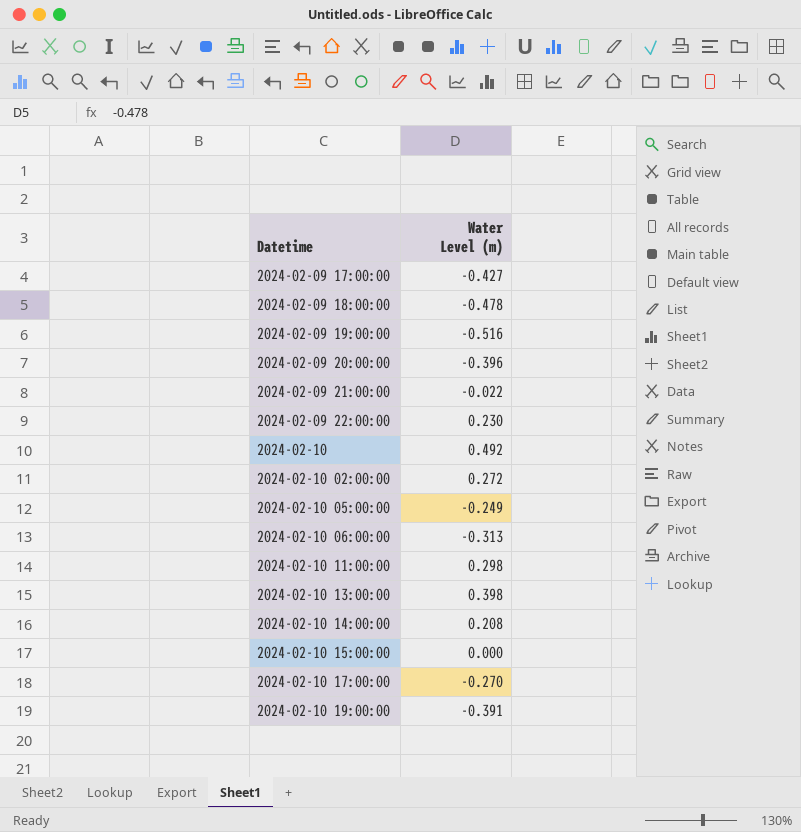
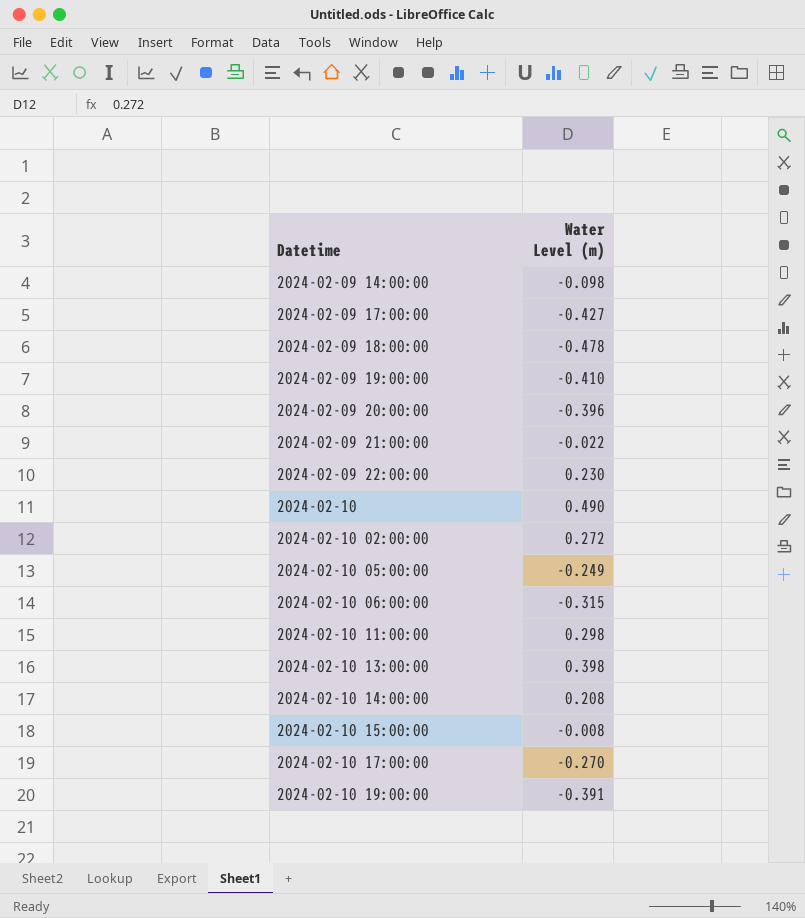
row 2024-02-09 14:00:00: none -> -0.098
2024-02-09 19:00:00 | Water Level (m): -0.516 -> -0.410
2024-02-10 | Water Level (m): 0.492 -> 0.490
2024-02-10 06:00:00 | Water Level (m): -0.313 -> -0.315
2024-02-10 15:00:00 | Water Level (m): 0.000 -> -0.008

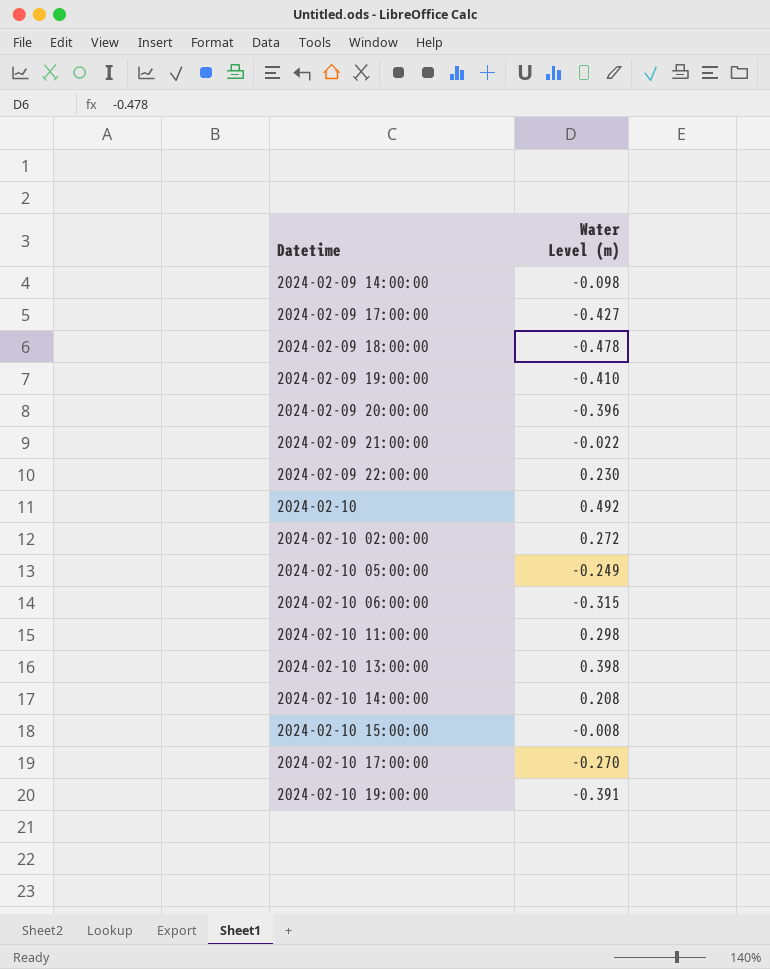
2024-02-10 | Water Level (m): 0.490 -> 0.492

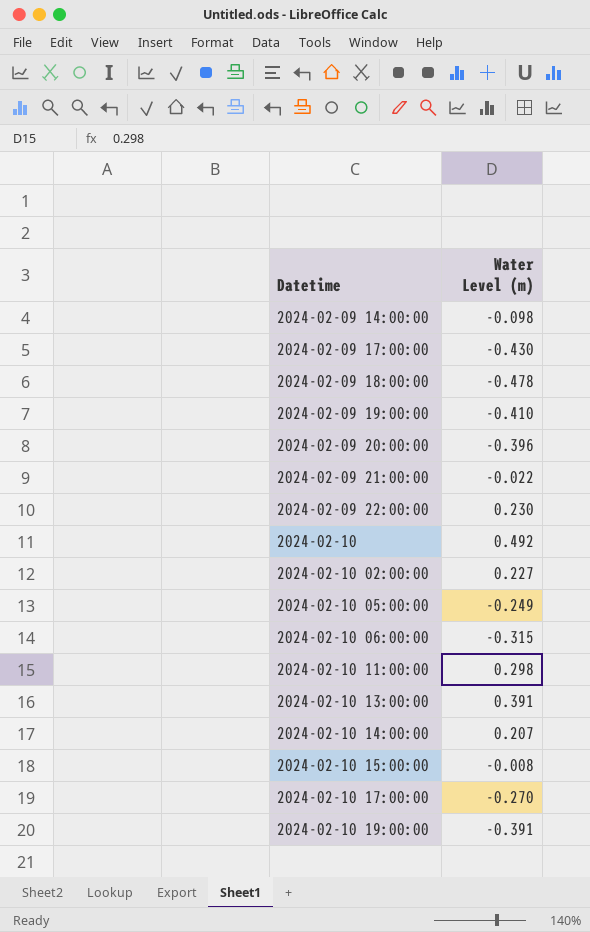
2024-02-09 17:00:00 | Water Level (m): -0.427 -> -0.430
2024-02-10 02:00:00 | Water Level (m): 0.272 -> 0.227
2024-02-10 13:00:00 | Water Level (m): 0.398 -> 0.391
2024-02-10 14:00:00 | Water Level (m): 0.208 -> 0.207

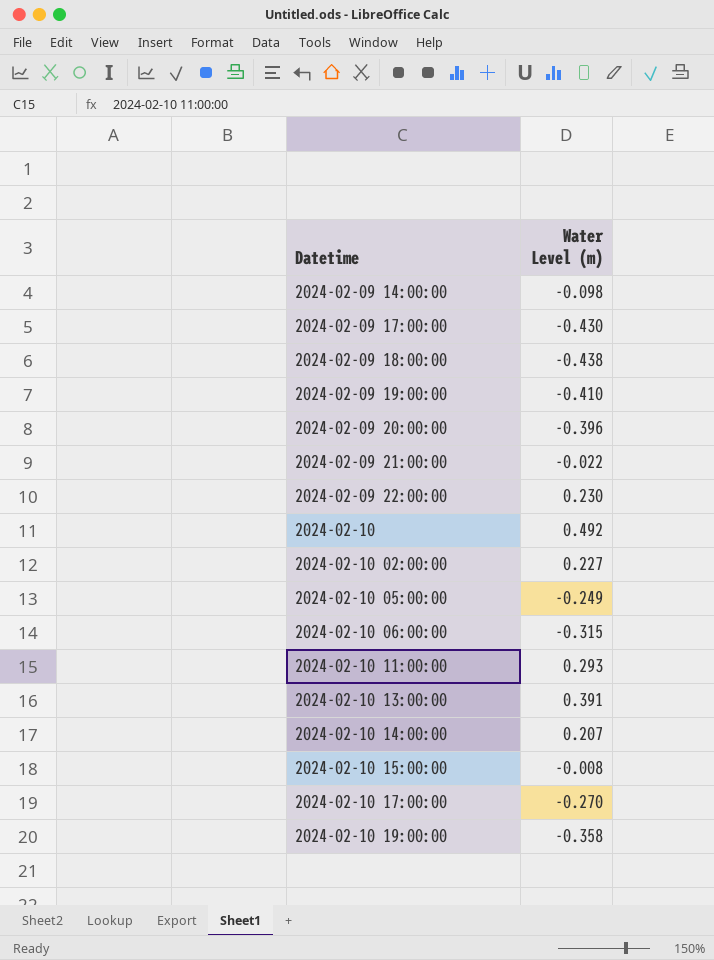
2024-02-09 18:00:00 | Water Level (m): -0.478 -> -0.438
2024-02-10 11:00:00 | Water Level (m): 0.298 -> 0.293
2024-02-10 19:00:00 | Water Level (m): -0.391 -> -0.358

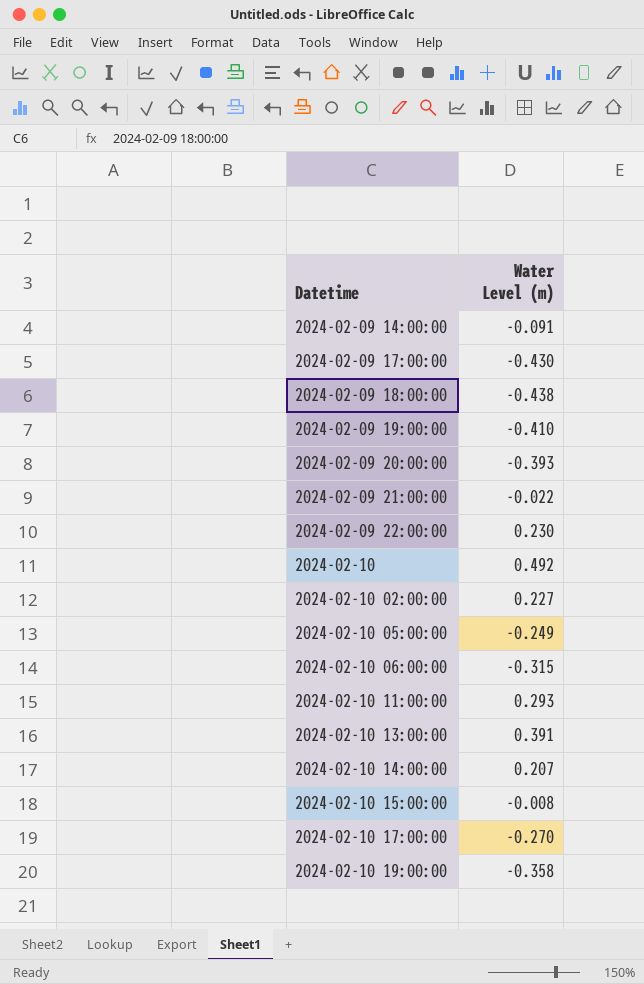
2024-02-09 14:00:00 | Water Level (m): -0.098 -> -0.091
2024-02-09 20:00:00 | Water Level (m): -0.396 -> -0.393

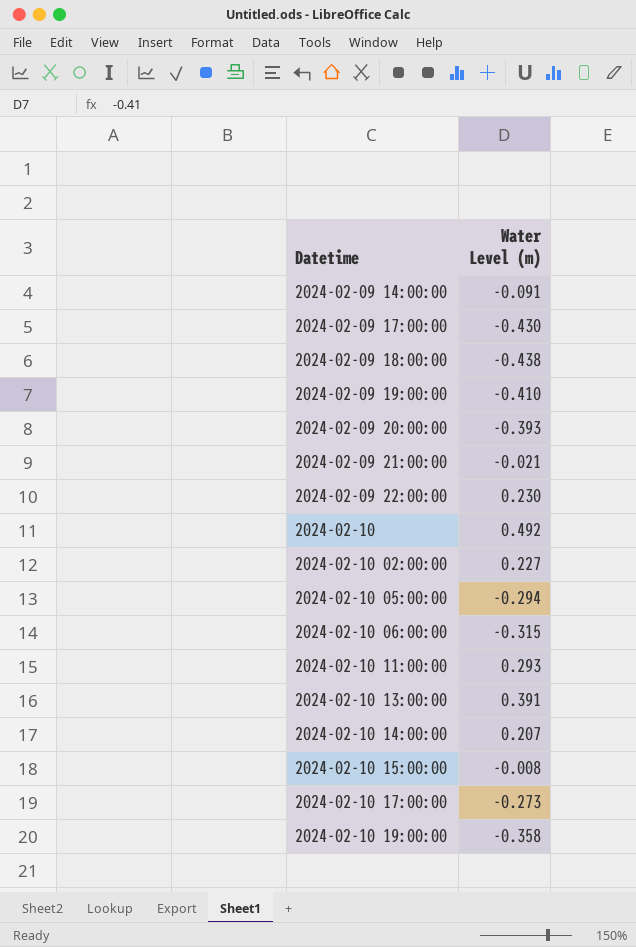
2024-02-09 21:00:00 | Water Level (m): -0.022 -> -0.021
2024-02-10 05:00:00 | Water Level (m): -0.249 -> -0.294
2024-02-10 17:00:00 | Water Level (m): -0.270 -> -0.273

